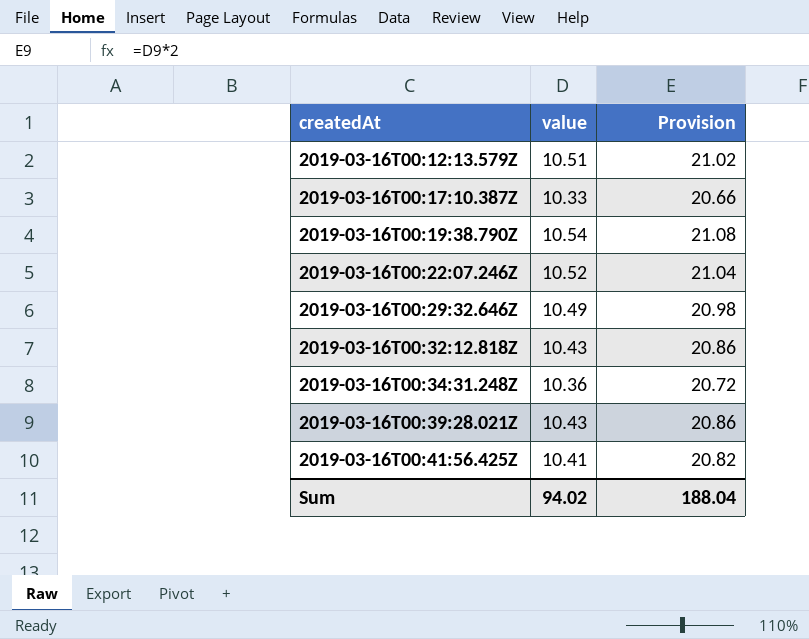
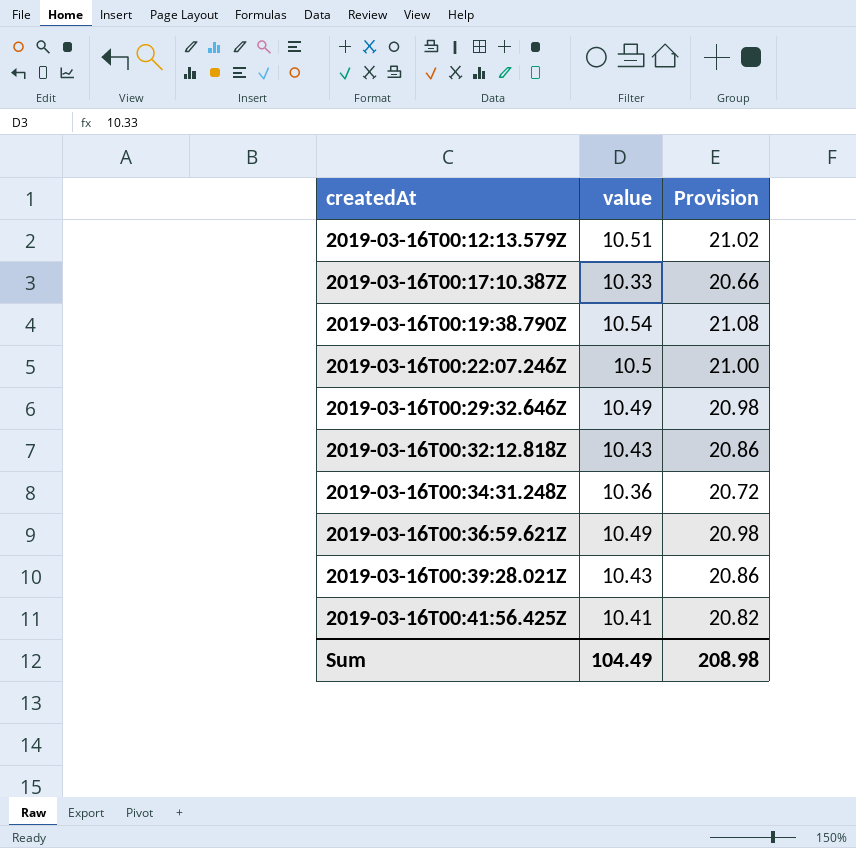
2019-03-16T00:22:07.246Z | value: 10.52 -> 10.5
2019-03-16T00:22:07.246Z | Provision: 21.04 -> 21.00
row 2019-03-16T00:36:59.621Z: none -> 10.49 | 20.98
Sum | value: 94.02 -> 104.49
Sum | Provision: 188.04 -> 208.98

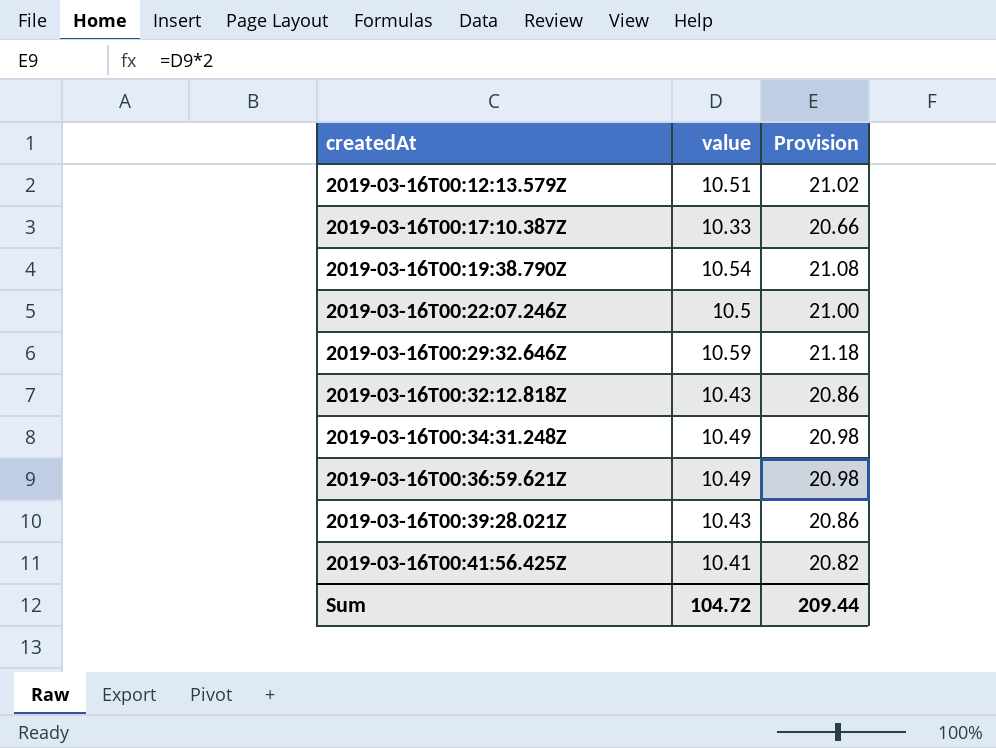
2019-03-16T00:29:32.646Z | value: 10.49 -> 10.59
2019-03-16T00:29:32.646Z | Provision: 20.98 -> 21.18
2019-03-16T00:34:31.248Z | value: 10.36 -> 10.49
2019-03-16T00:34:31.248Z | Provision: 20.72 -> 20.98
Sum | value: 104.49 -> 104.72
Sum | Provision: 208.98 -> 209.44

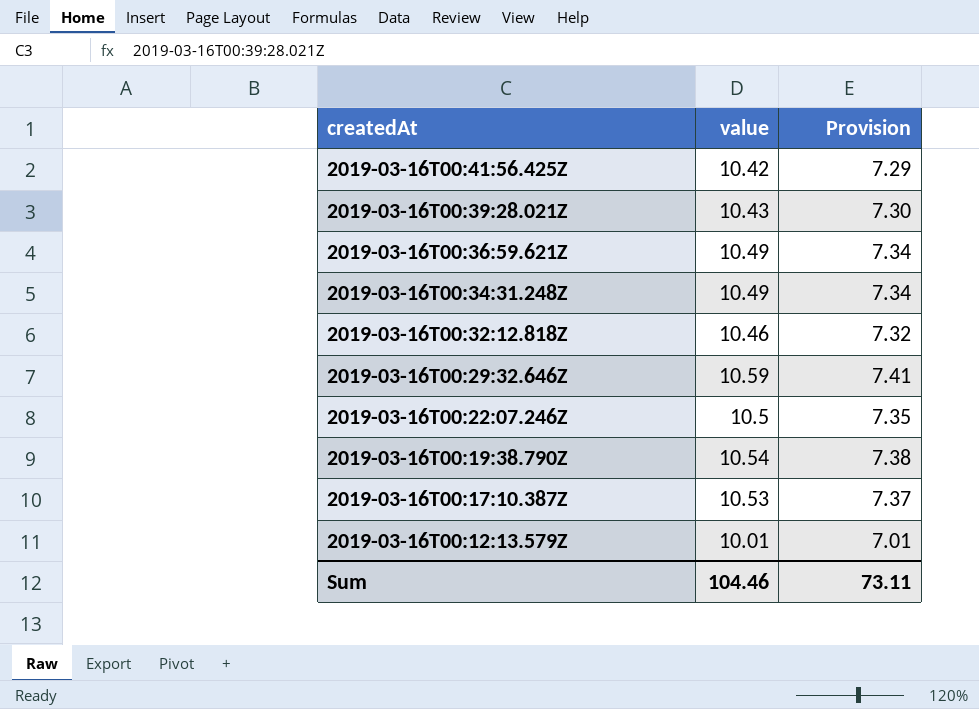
row order: createdAt ascending -> createdAt descending
column Provision | formula: [value] * 2 -> [value] * 0.7
2019-03-16T00:41:56.425Z | value: 10.41 -> 10.42
2019-03-16T00:32:12.818Z | value: 10.43 -> 10.46
2019-03-16T00:17:10.387Z | value: 10.33 -> 10.53
2019-03-16T00:12:13.579Z | value: 10.51 -> 10.01
Sum | value: 104.72 -> 104.46
Sum | Provision: 209.44 -> 73.11

